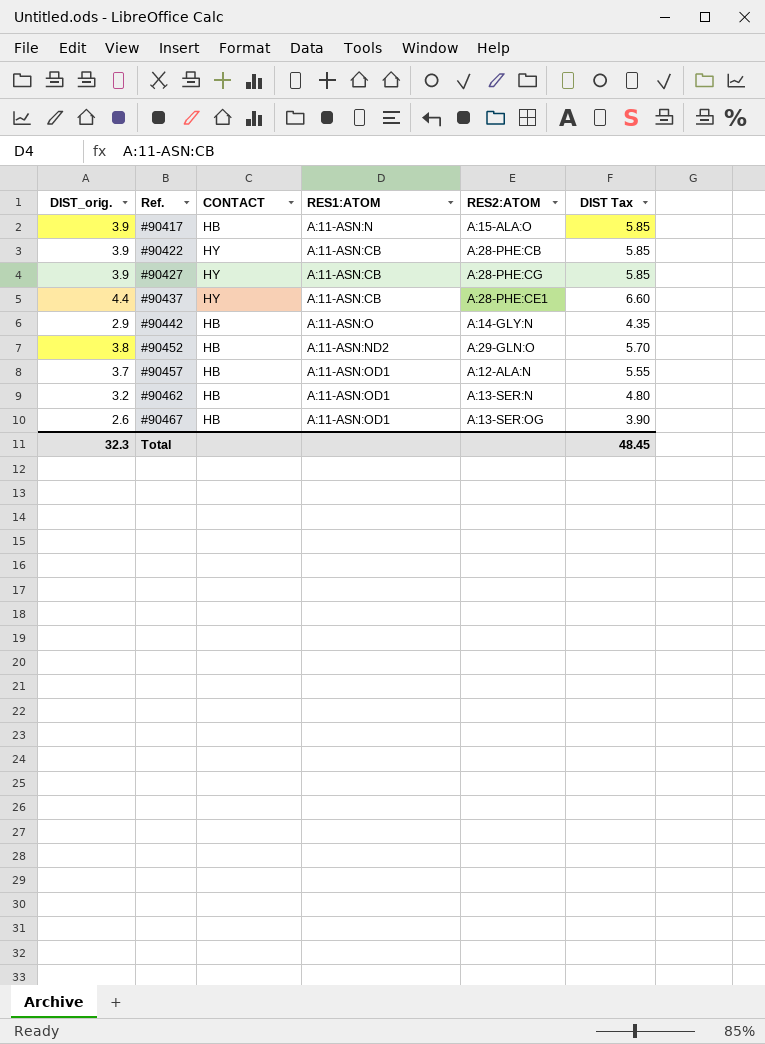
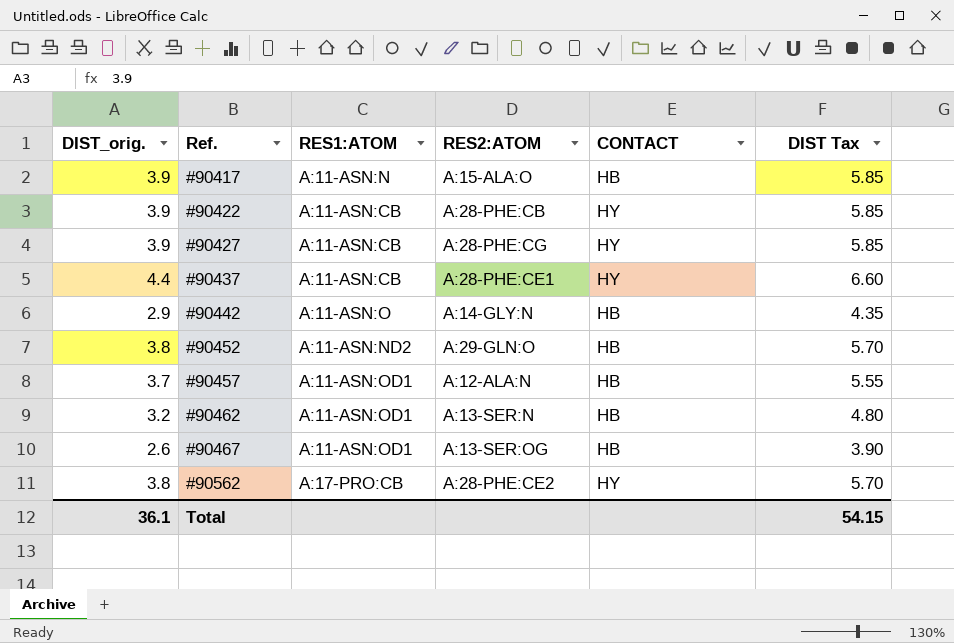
column CONTACT | position: 3 -> 5
row #90562: none -> 3.8 | A:17-PRO:CB | A:28-PHE:CE2 | HY | 5.70
Total | DIST_orig.: 32.3 -> 36.1
Total | DIST Tax: 48.45 -> 54.15

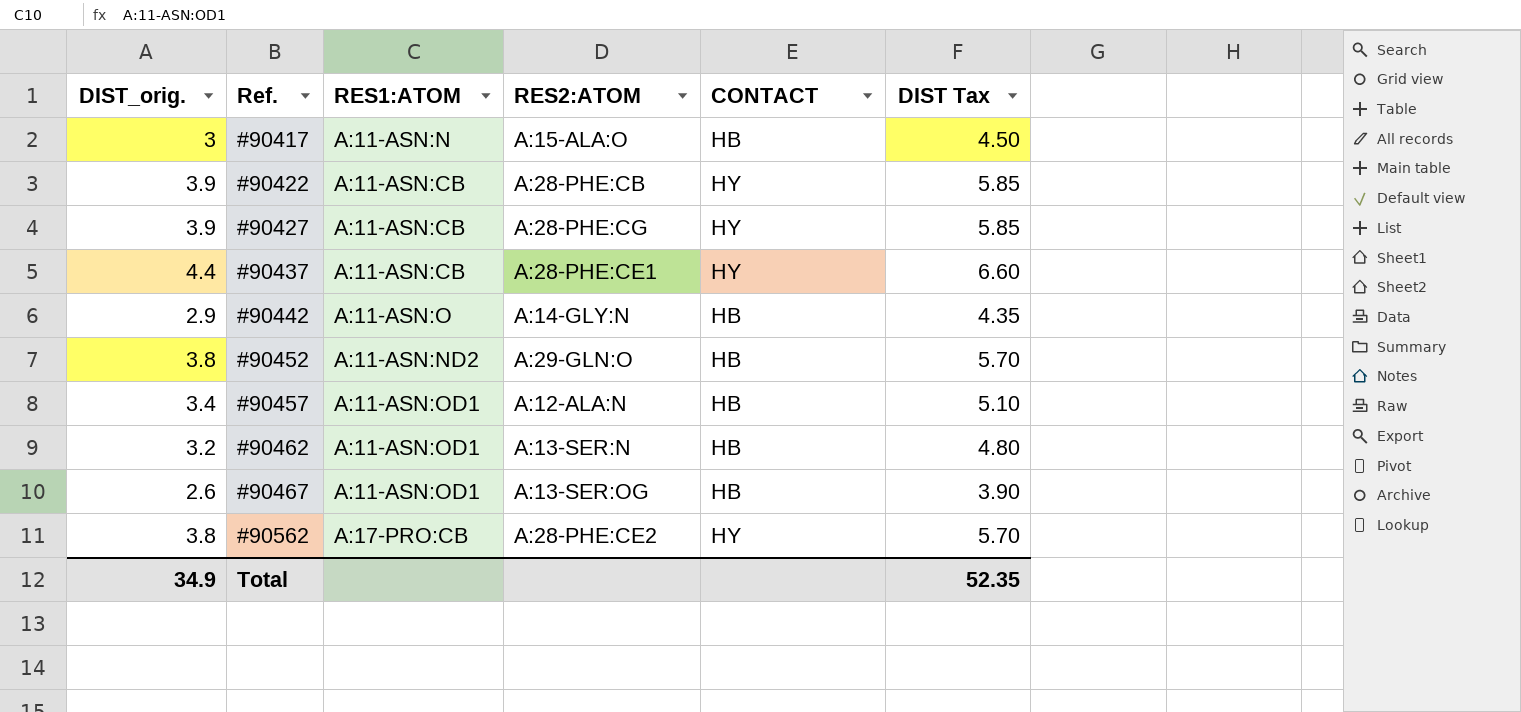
#90417 | DIST_orig.: 3.9 -> 3
#90417 | DIST Tax: 5.85 -> 4.50
#90457 | DIST_orig.: 3.7 -> 3.4
#90457 | DIST Tax: 5.55 -> 5.10
Total | DIST_orig.: 36.1 -> 34.9
Total | DIST Tax: 54.15 -> 52.35

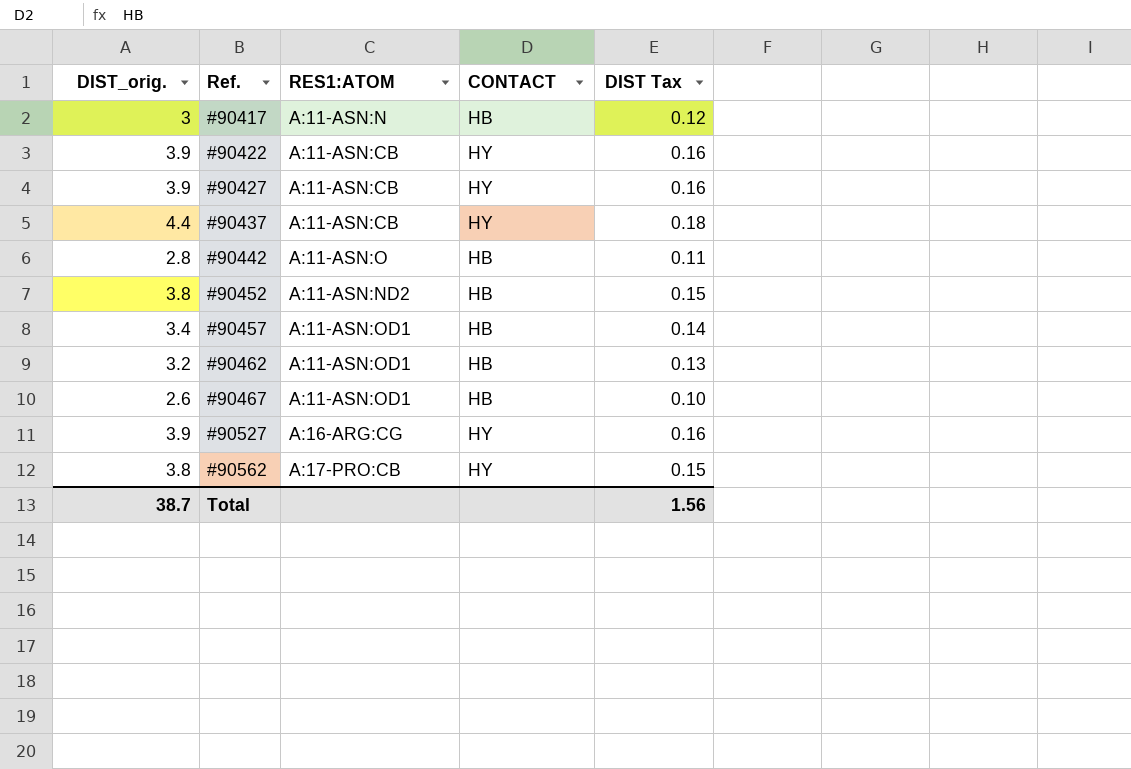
column RES2:ATOM | position: 4 -> none
column DIST Tax | formula: [DIST_orig.] * 1.5 -> [DIST_orig.] * 0.04
#90442 | DIST_orig.: 2.9 -> 2.8
row #90527: none -> 3.9 | A:16-ARG:CG | HY | 0.16
Total | DIST_orig.: 34.9 -> 38.7
Total | DIST Tax: 52.35 -> 1.56

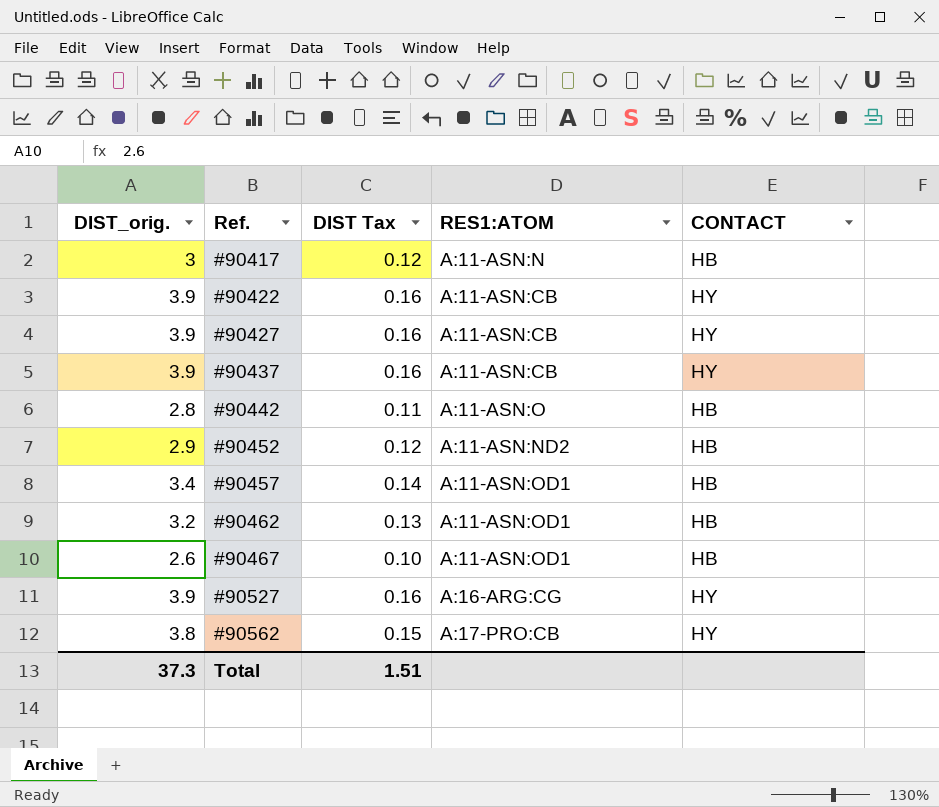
column DIST Tax | position: 5 -> 3
#90437 | DIST_orig.: 4.4 -> 3.9
#90437 | DIST Tax: 0.18 -> 0.16
#90452 | DIST_orig.: 3.8 -> 2.9
#90452 | DIST Tax: 0.15 -> 0.12
Total | DIST_orig.: 38.7 -> 37.3
Total | DIST Tax: 1.56 -> 1.51

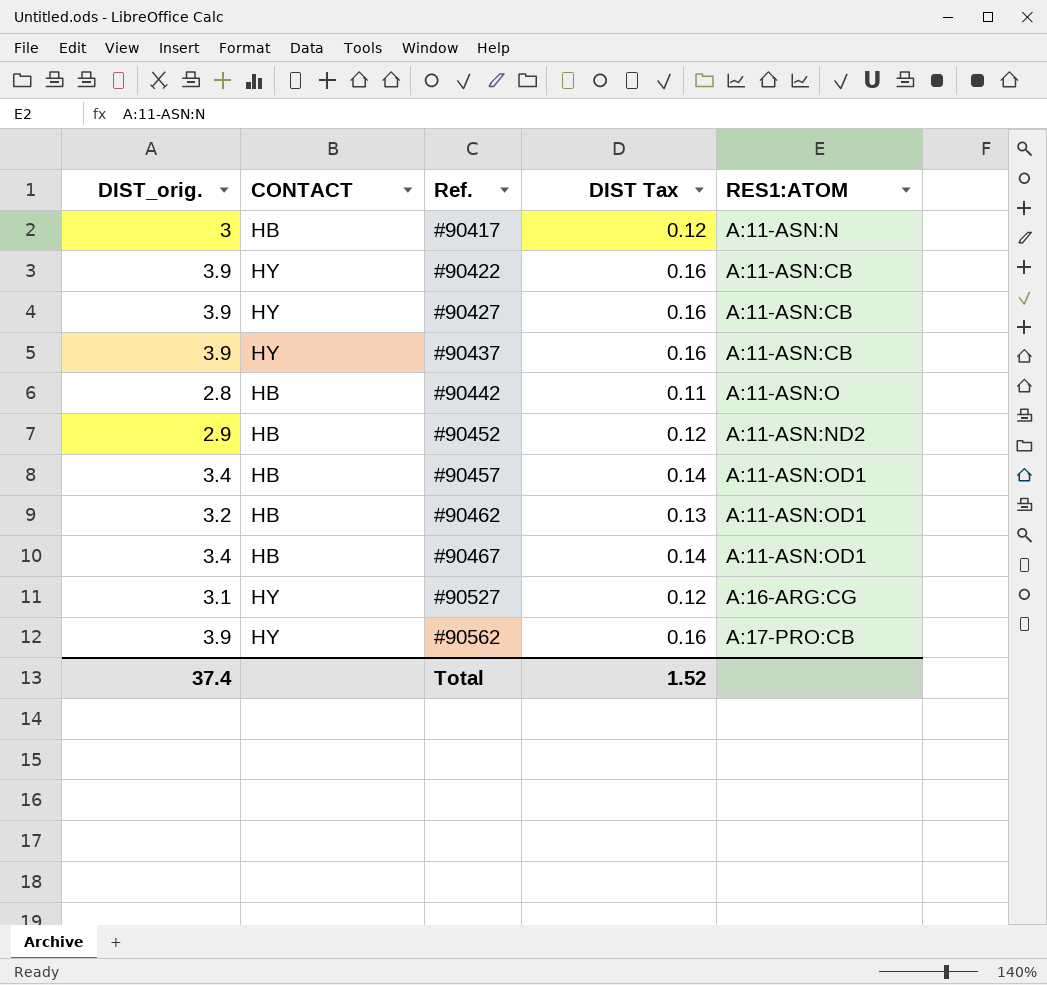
column CONTACT | position: 5 -> 2
#90467 | DIST_orig.: 2.6 -> 3.4
#90467 | DIST Tax: 0.10 -> 0.14
#90527 | DIST_orig.: 3.9 -> 3.1
#90527 | DIST Tax: 0.16 -> 0.12
#90562 | DIST_orig.: 3.8 -> 3.9
#90562 | DIST Tax: 0.15 -> 0.16
Total | DIST_orig.: 37.3 -> 37.4
Total | DIST Tax: 1.51 -> 1.52

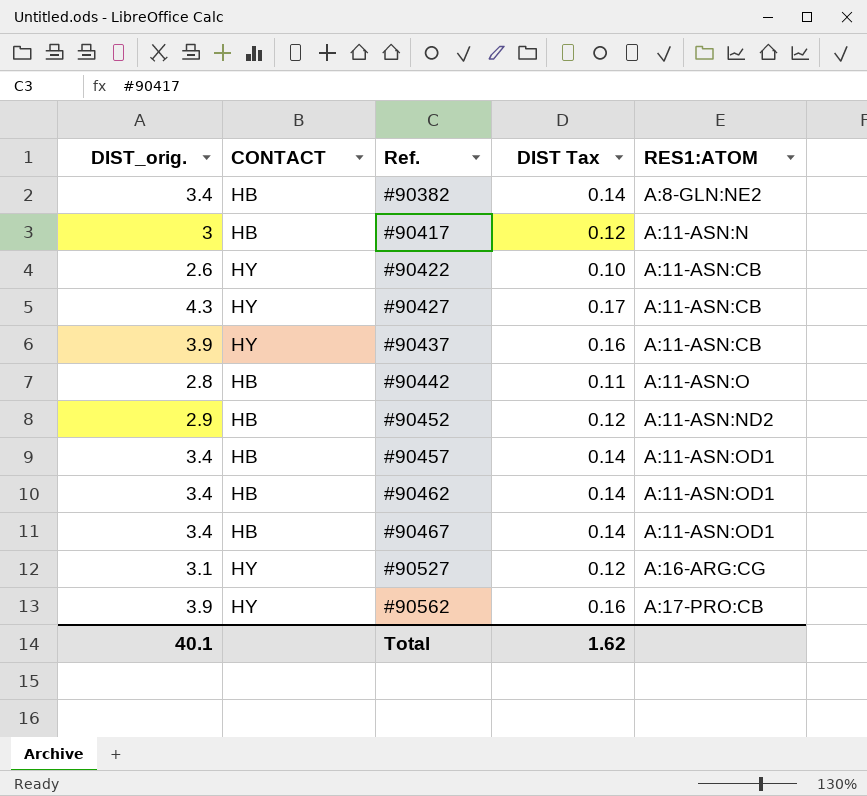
row #90382: none -> 3.4 | HB | 0.14 | A:8-GLN:NE2
#90422 | DIST_orig.: 3.9 -> 2.6
#90422 | DIST Tax: 0.16 -> 0.10
#90427 | DIST_orig.: 3.9 -> 4.3
#90427 | DIST Tax: 0.16 -> 0.17
#90462 | DIST_orig.: 3.2 -> 3.4
#90462 | DIST Tax: 0.13 -> 0.14
Total | DIST_orig.: 37.4 -> 40.1
Total | DIST Tax: 1.52 -> 1.62

